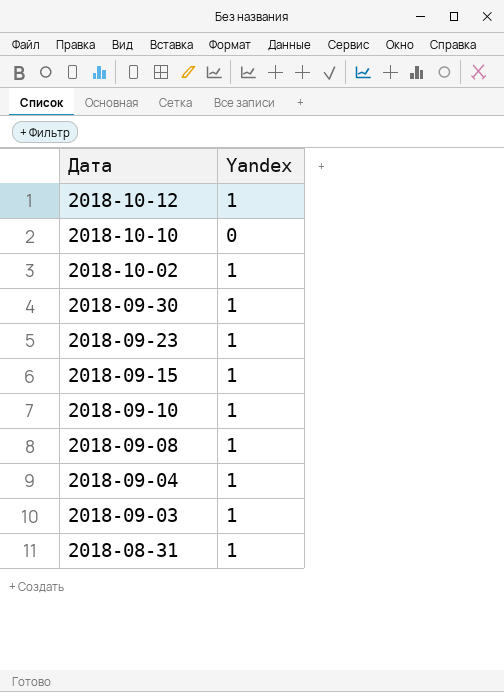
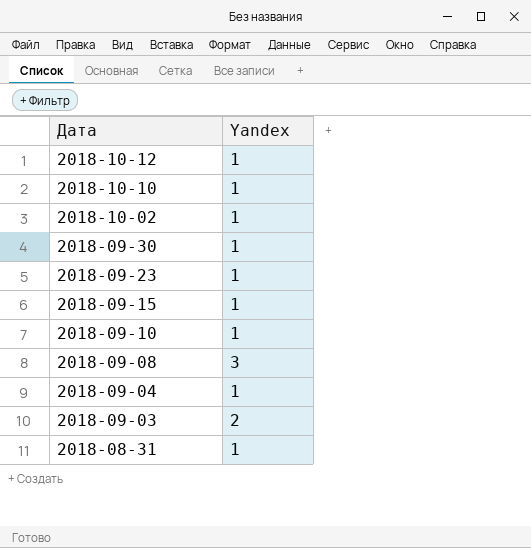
2018-10-10 | Yandex: 0 -> 1
2018-09-08 | Yandex: 1 -> 3
2018-09-03 | Yandex: 1 -> 2

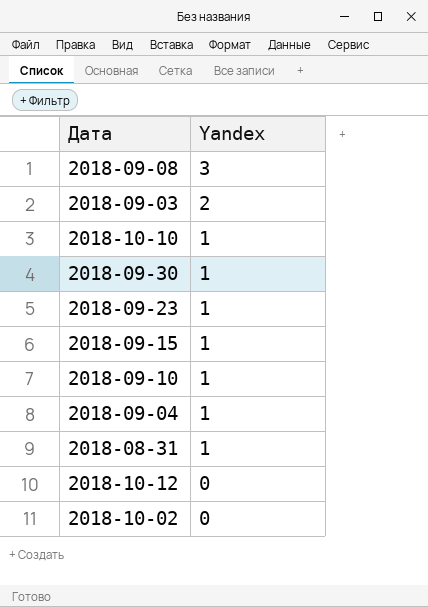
row order: Дата descending -> Yandex descending
2018-10-12 | Yandex: 1 -> 0
2018-10-02 | Yandex: 1 -> 0

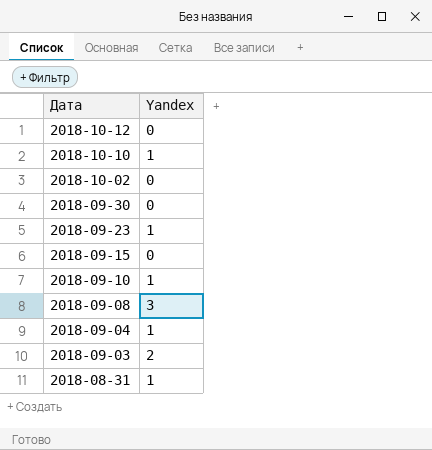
row order: Yandex descending -> Дата descending
2018-09-30 | Yandex: 1 -> 0
2018-09-15 | Yandex: 1 -> 0

